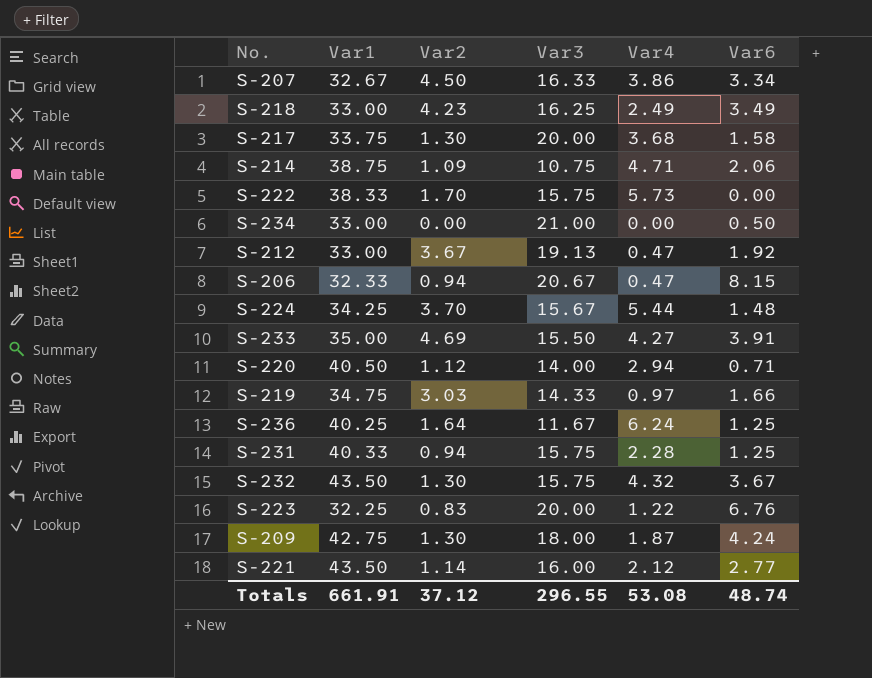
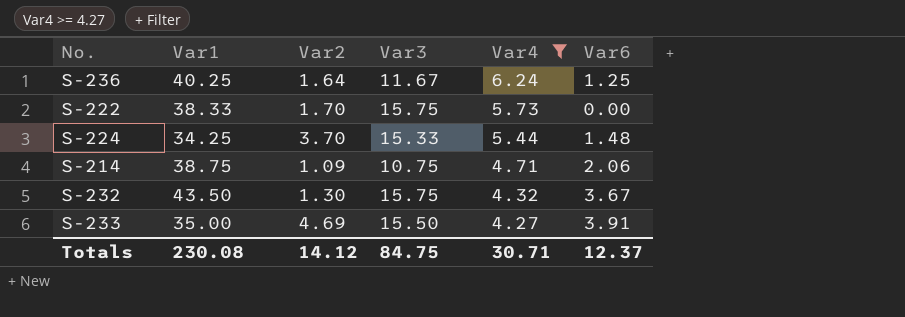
filter: none -> Var4 >= 4.27
row order: none -> Var4 descending
S-224 | Var3: 15.67 -> 15.33
Totals | Var1: 661.91 -> 230.08
Totals | Var2: 37.12 -> 14.12
Totals | Var3: 296.55 -> 84.75
Totals | Var4: 53.08 -> 30.71
Totals | Var6: 48.74 -> 12.37

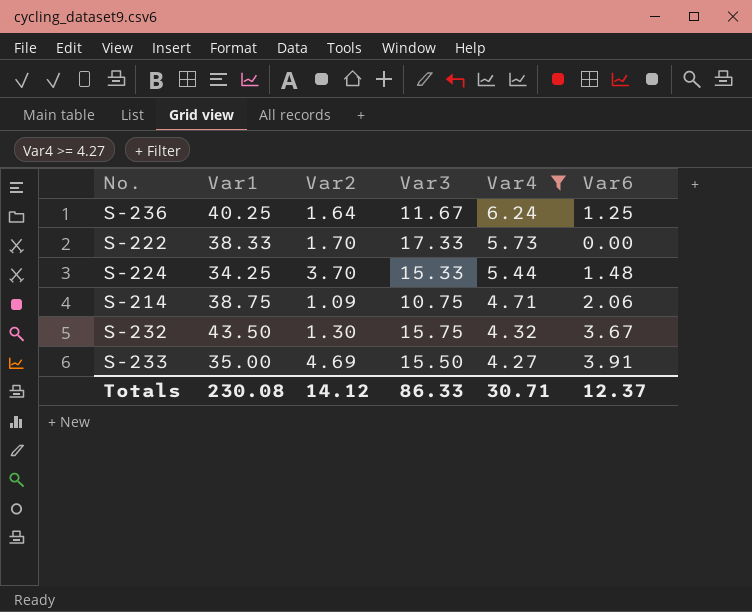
S-222 | Var3: 15.75 -> 17.33
Totals | Var3: 84.75 -> 86.33

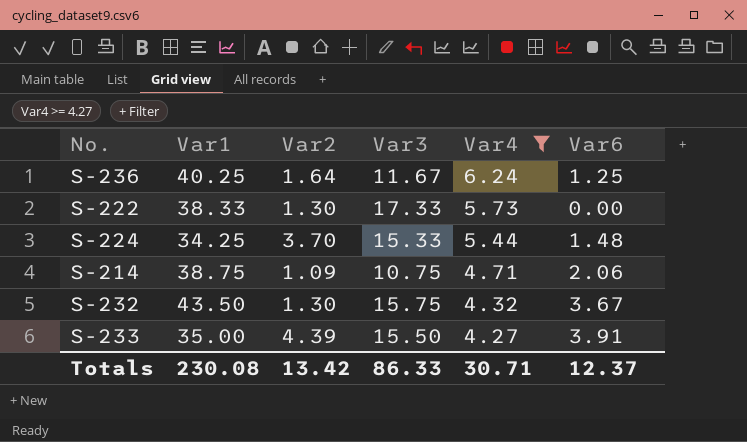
S-222 | Var2: 1.70 -> 1.30
S-233 | Var2: 4.69 -> 4.39
Totals | Var2: 14.12 -> 13.42

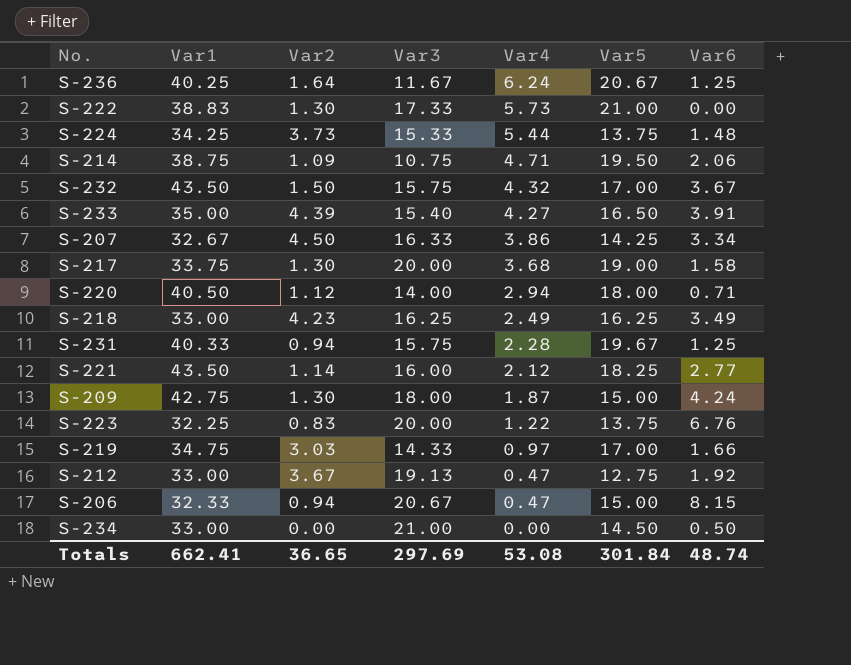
filter: Var4 >= 4.27 -> none
column Var5 | position: none -> 6
S-222 | Var1: 38.33 -> 38.83
S-224 | Var2: 3.70 -> 3.73
S-232 | Var2: 1.30 -> 1.50
S-233 | Var3: 15.50 -> 15.40
Totals | Var1: 230.08 -> 662.41
Totals | Var2: 13.42 -> 36.65
Totals | Var3: 86.33 -> 297.69
Totals | Var4: 30.71 -> 53.08
Totals | Var6: 12.37 -> 48.74

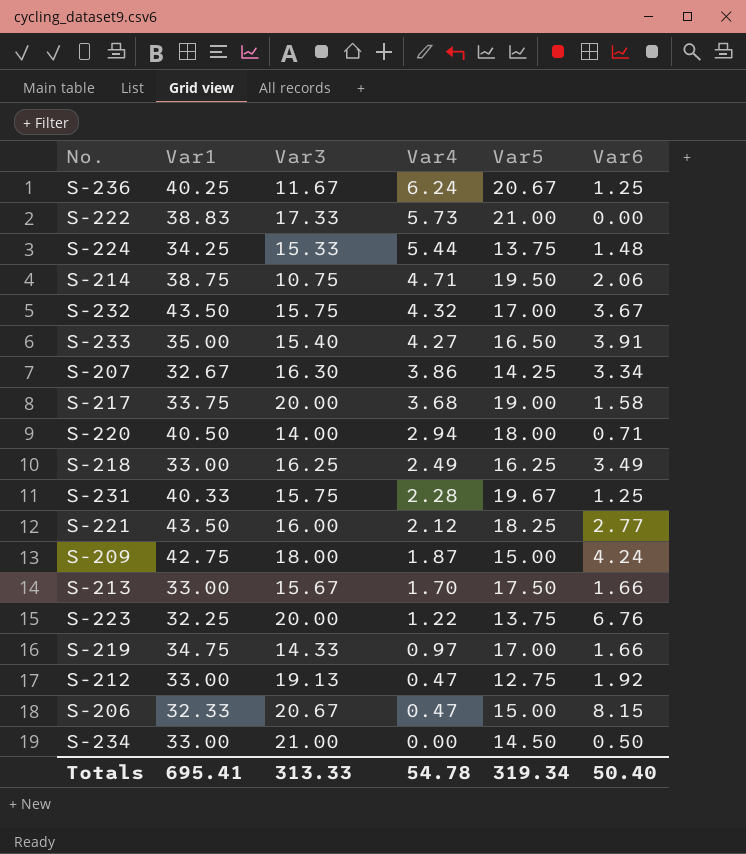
column Var2 | position: 3 -> none
S-207 | Var3: 16.33 -> 16.30
row S-213: none -> 33.00 | 15.67 | 1.70 | 17.50 | 1.66
Totals | Var1: 662.41 -> 695.41
Totals | Var3: 297.69 -> 313.33
Totals | Var4: 53.08 -> 54.78
Totals | Var5: 301.84 -> 319.34
Totals | Var6: 48.74 -> 50.40

